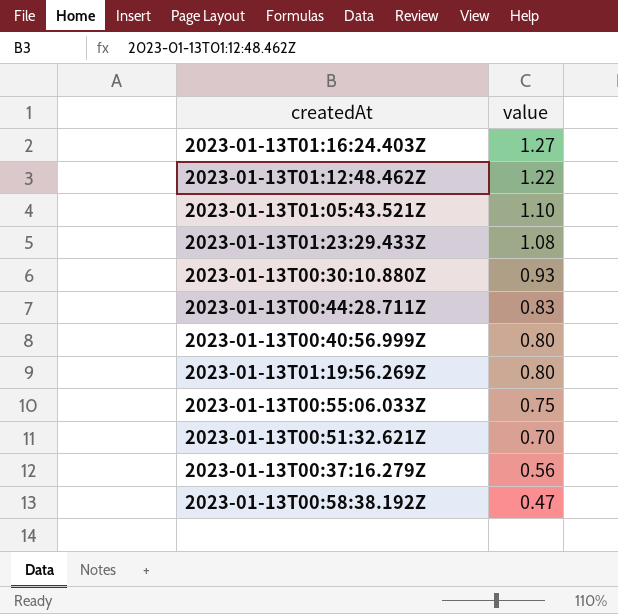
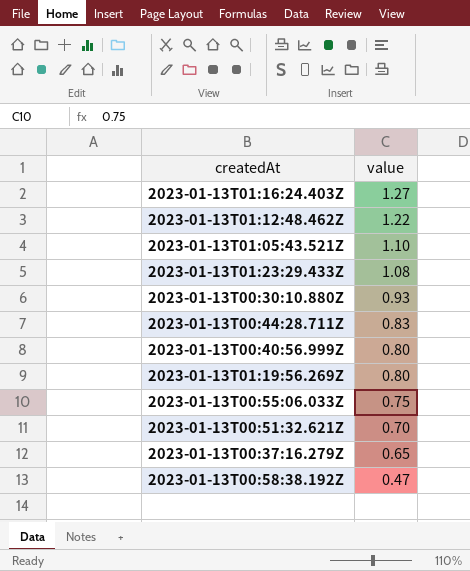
2023-01-13T00:37:16.279Z | value: 0.56 -> 0.65

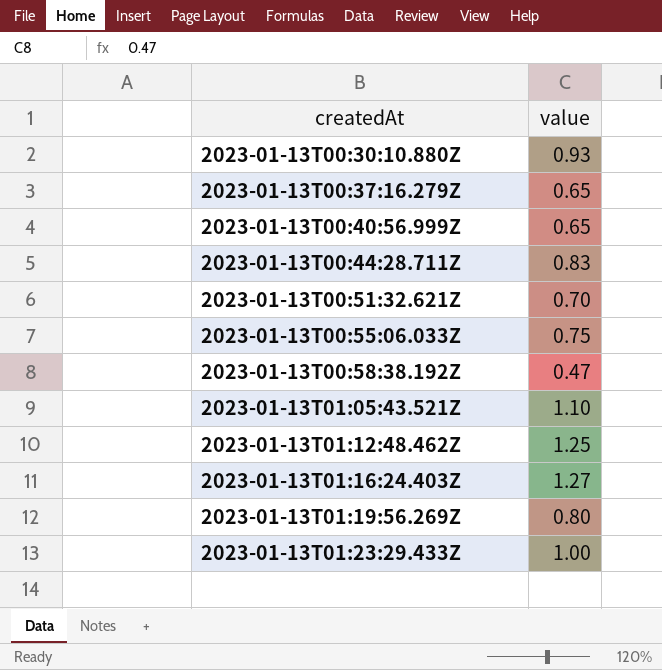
row order: value descending -> createdAt ascending
2023-01-13T00:40:56.999Z | value: 0.80 -> 0.65
2023-01-13T01:12:48.462Z | value: 1.22 -> 1.25
2023-01-13T01:23:29.433Z | value: 1.08 -> 1.00

